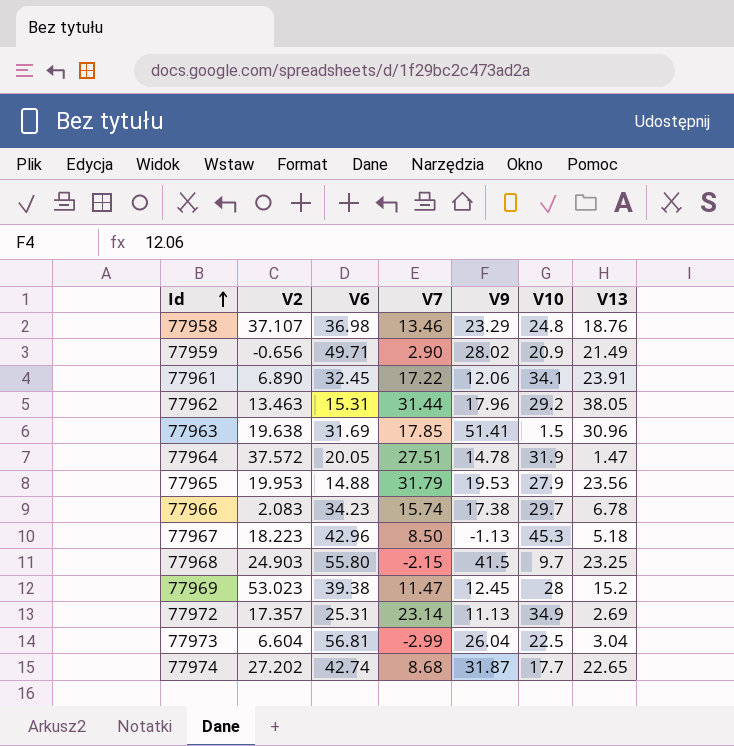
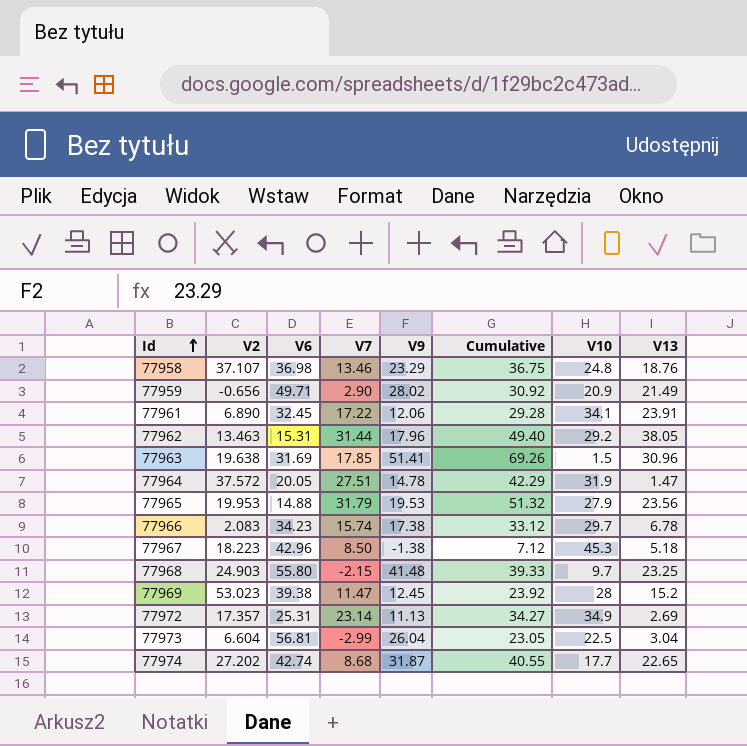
column Cumulative | formula: none -> [V7] + [V9]
77967 | V9: -1.13 -> -1.38
77968 | V9: 41.5 -> 41.48

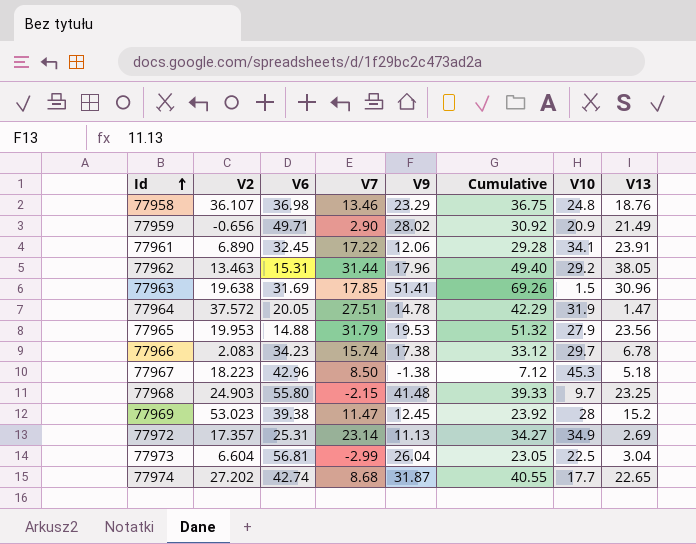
77958 | V2: 37.107 -> 36.107

